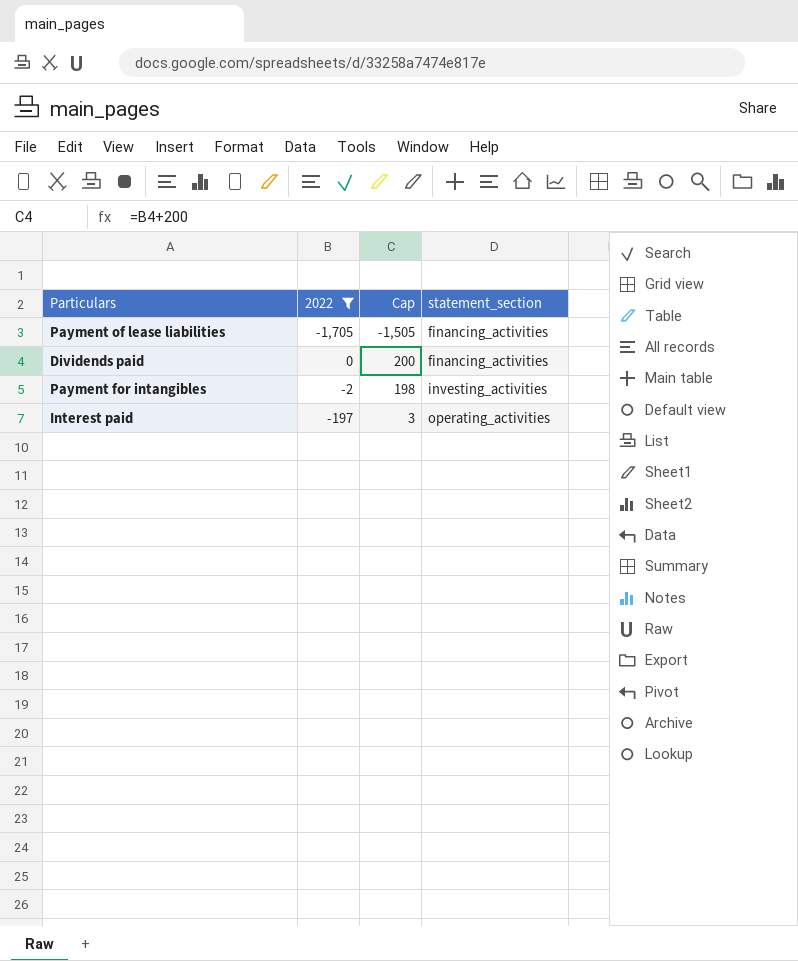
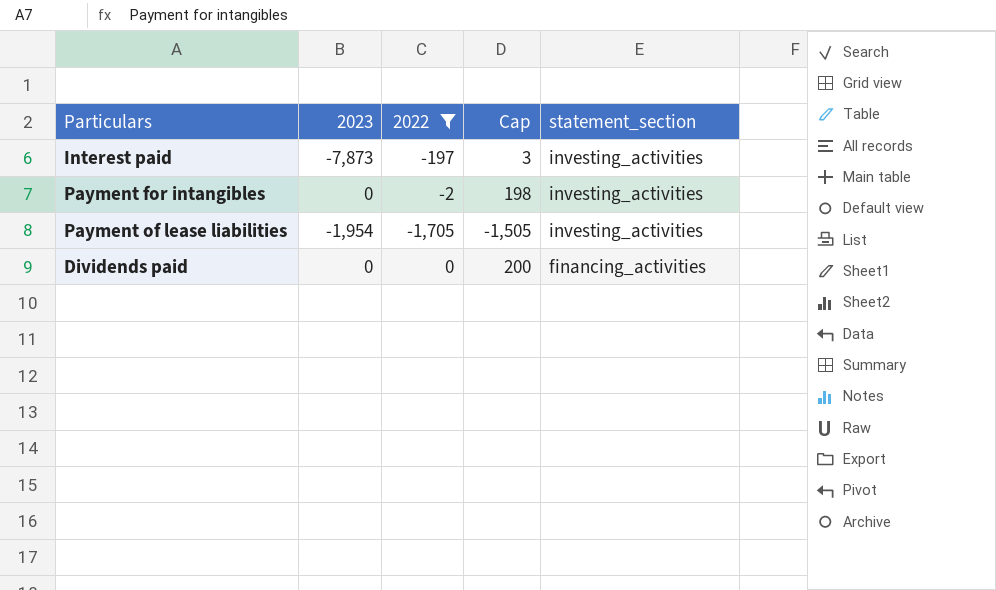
row order: statement_section ascending -> statement_section descending
column 2023 | position: none -> 2
Interest paid | statement_section: operating_activities -> investing_activities
Payment of lease liabilities | statement_section: financing_activities -> investing_activities

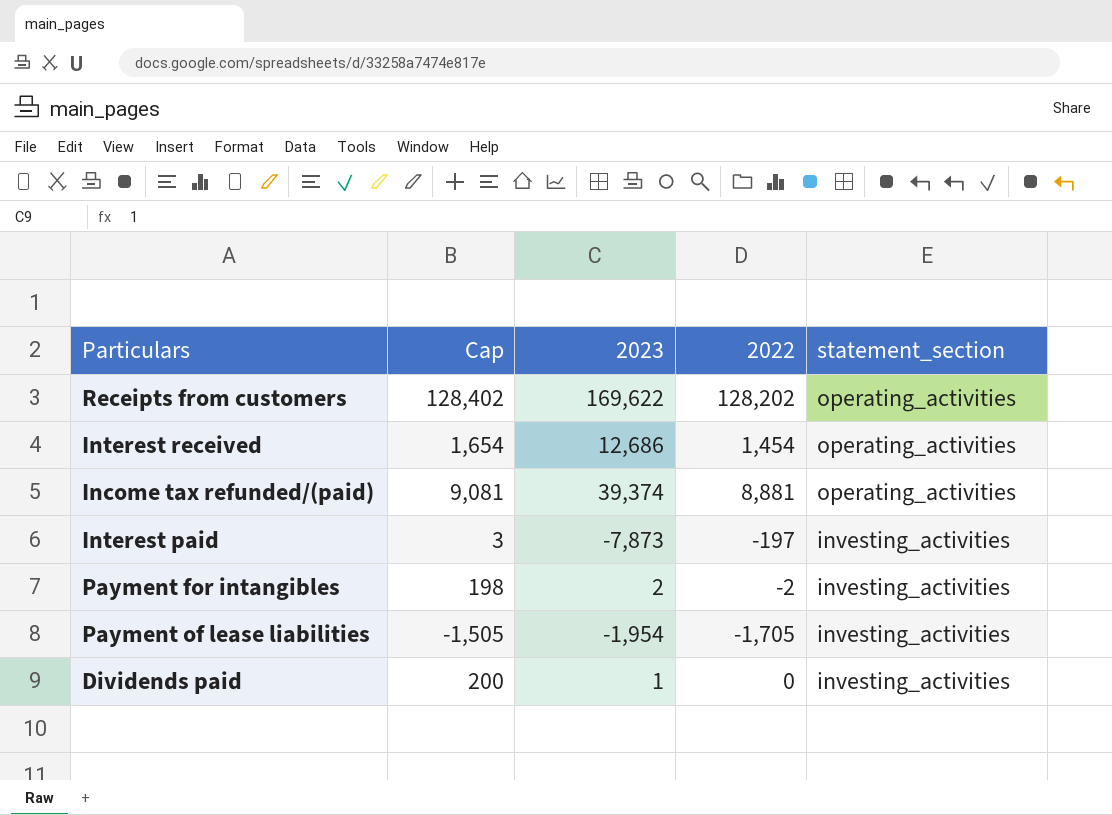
filter: 2022 <= 0 -> none
column Cap | position: 4 -> 2
Payment for intangibles | 2023: 0 -> 2
Dividends paid | 2023: 0 -> 1
Dividends paid | statement_section: financing_activities -> investing_activities

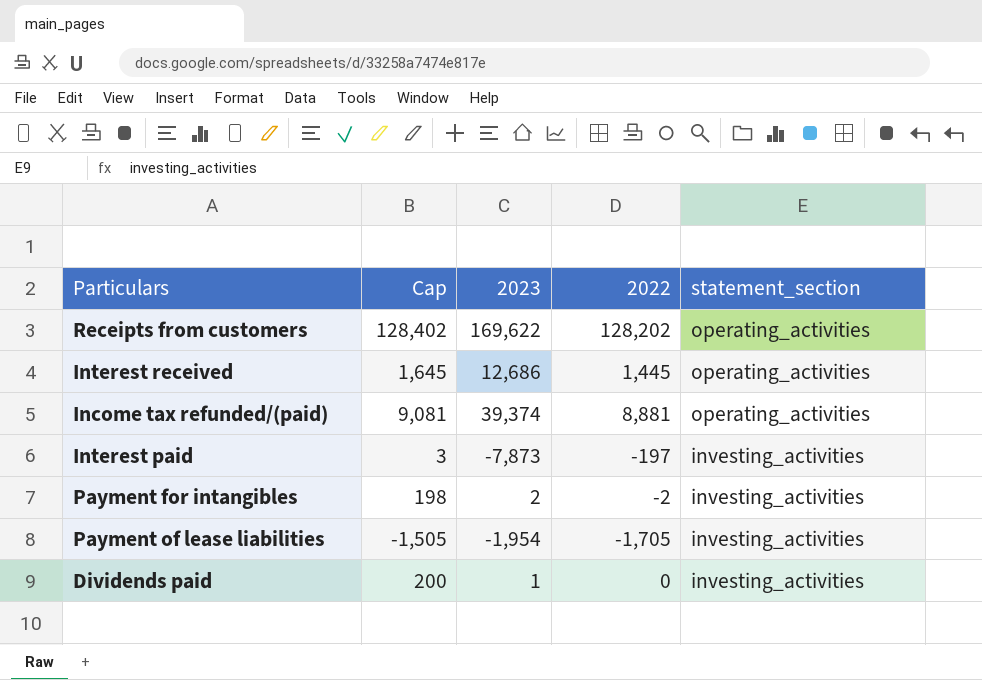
Interest received | Cap: 1,654 -> 1,645
Interest received | 2022: 1,454 -> 1,445

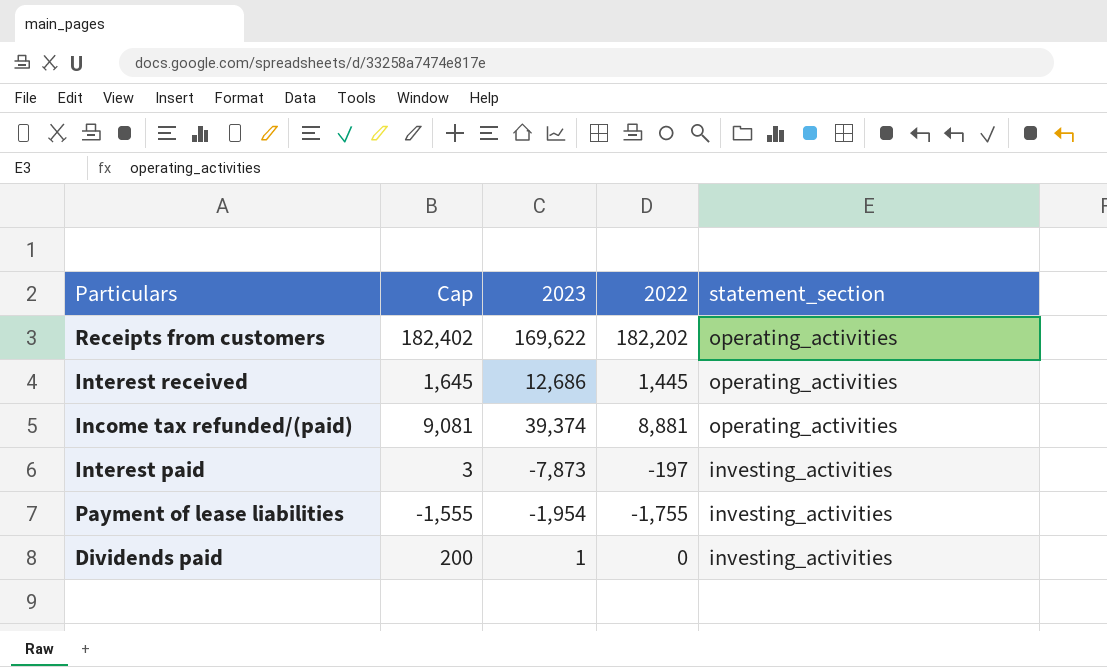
row Payment for intangibles: 198 | 2 | -2 | investing_activities -> none
Receipts from customers | Cap: 128,402 -> 182,402
Receipts from customers | 2022: 128,202 -> 182,202
Payment of lease liabilities | Cap: -1,505 -> -1,555
Payment of lease liabilities | 2022: -1,705 -> -1,755

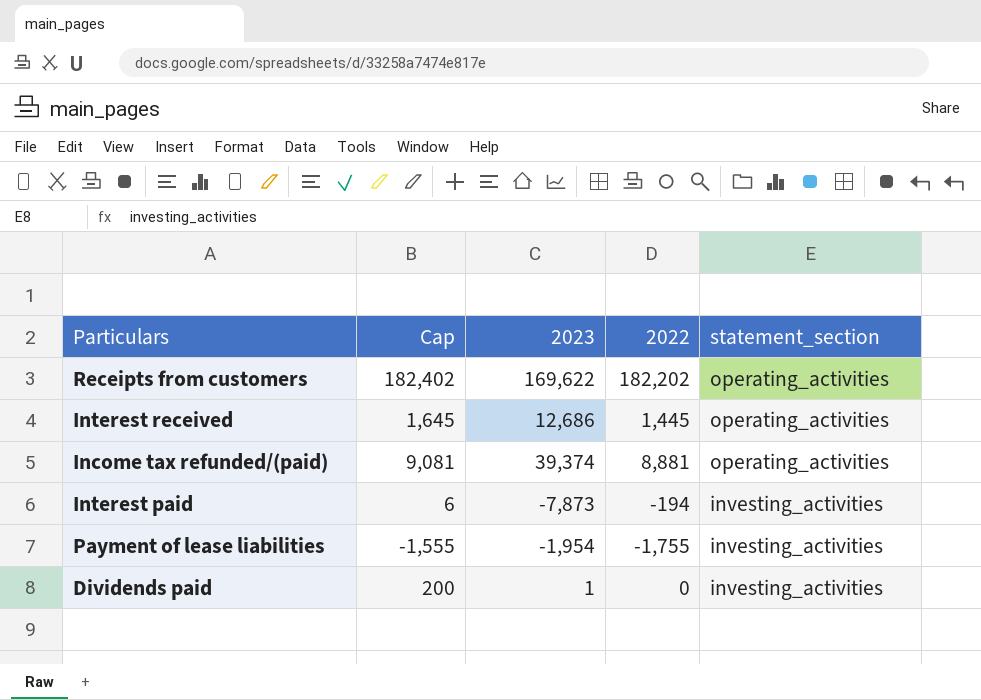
Interest paid | Cap: 3 -> 6
Interest paid | 2022: -197 -> -194

